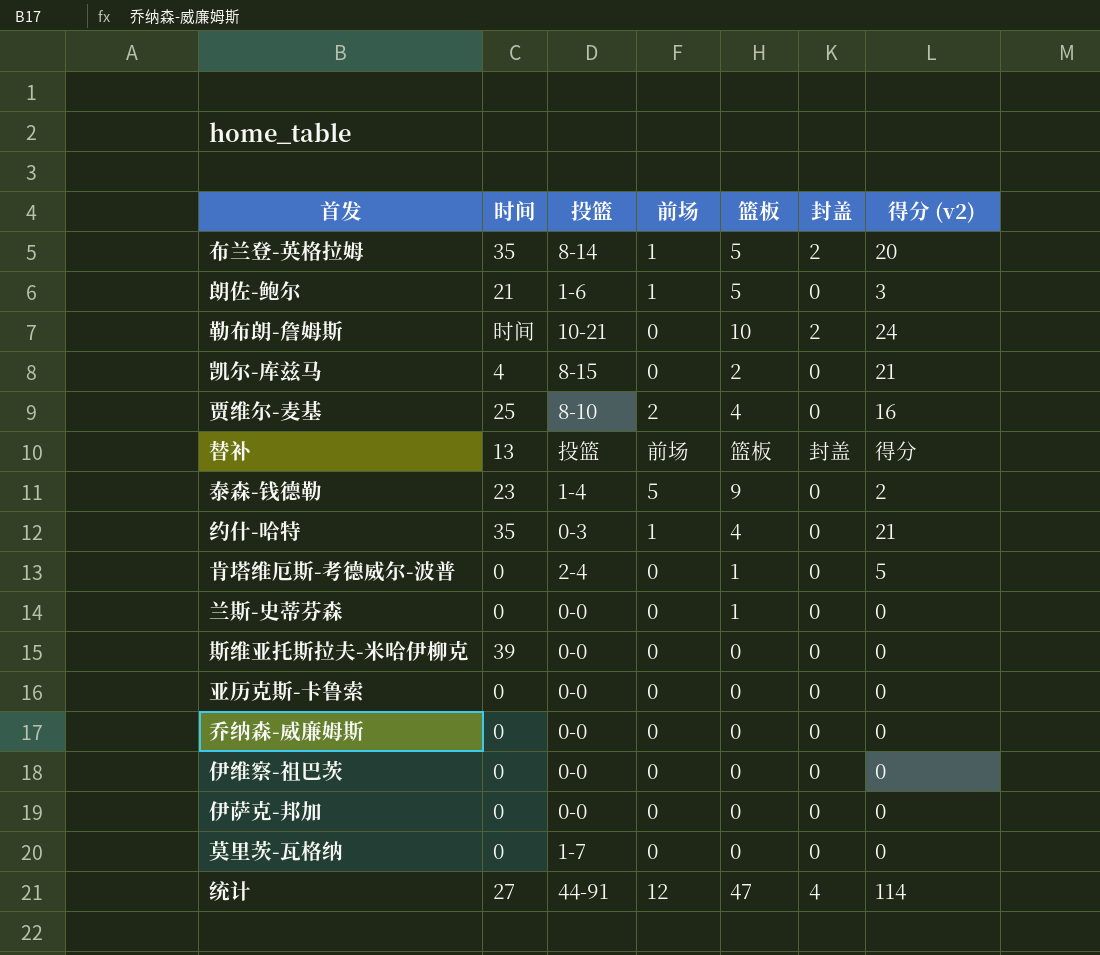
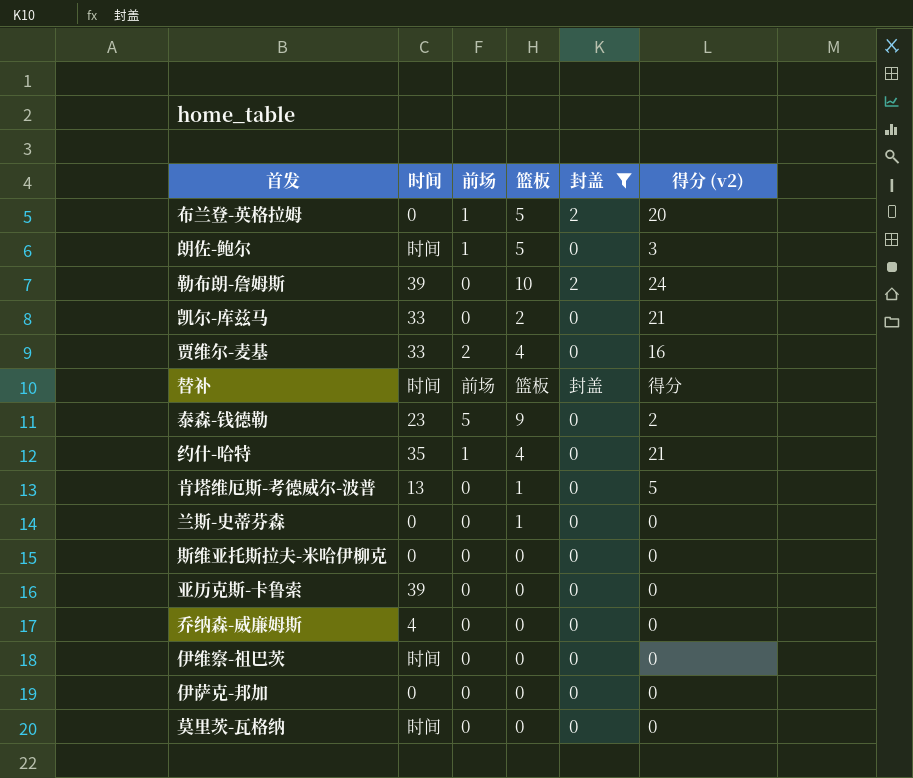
filter: none -> 封盖 != 4
column 投篮 | position: 3 -> none
布兰登-英格拉姆 | 时间: 35 -> 0
朗佐-鲍尔 | 时间: 21 -> 时间
勒布朗-詹姆斯 | 时间: 时间 -> 39
凯尔-库兹马 | 时间: 4 -> 33
贾维尔-麦基 | 时间: 25 -> 33
替补 | 时间: 13 -> 时间
肯塔维厄斯-考德威尔-波普 | 时间: 0 -> 13
斯维亚托斯拉夫-米哈伊柳克 | 时间: 39 -> 0
亚历克斯-卡鲁索 | 时间: 0 -> 39
乔纳森-威廉姆斯 | 时间: 0 -> 4
伊维察-祖巴茨 | 时间: 0 -> 时间
莫里茨-瓦格纳 | 时间: 0 -> 时间

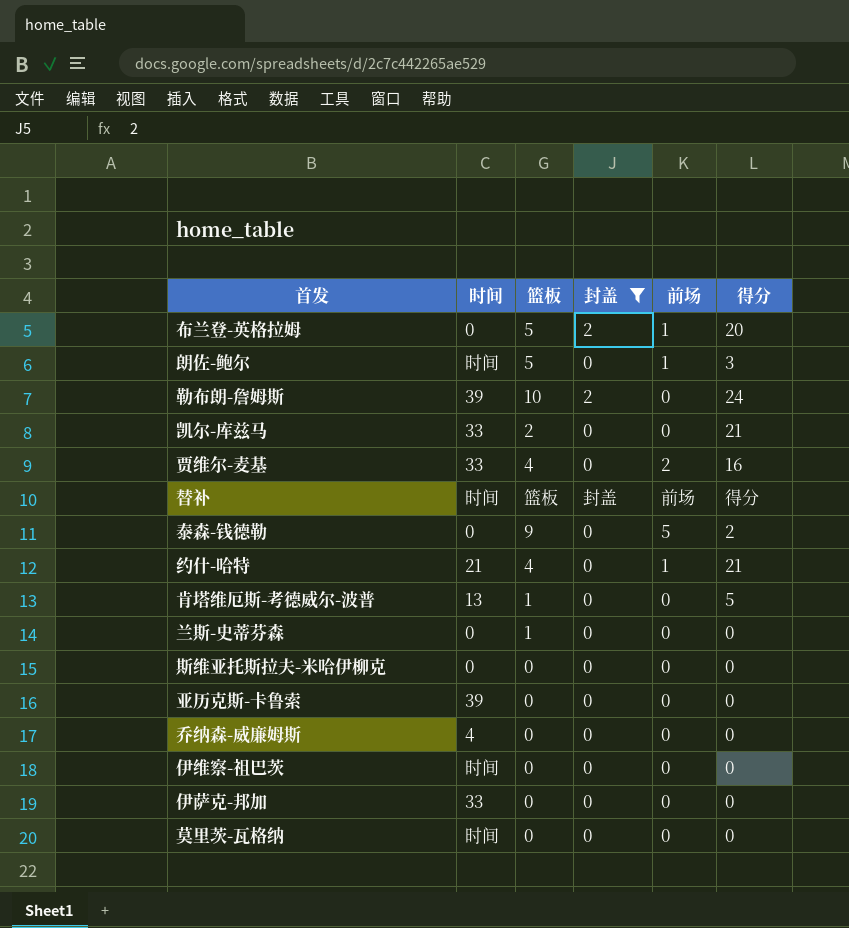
column 前场 | position: 3 -> 5
column name: 得分 (v2) -> 得分
泰森-钱德勒 | 时间: 23 -> 0
约什-哈特 | 时间: 35 -> 21
伊萨克-邦加 | 时间: 0 -> 33

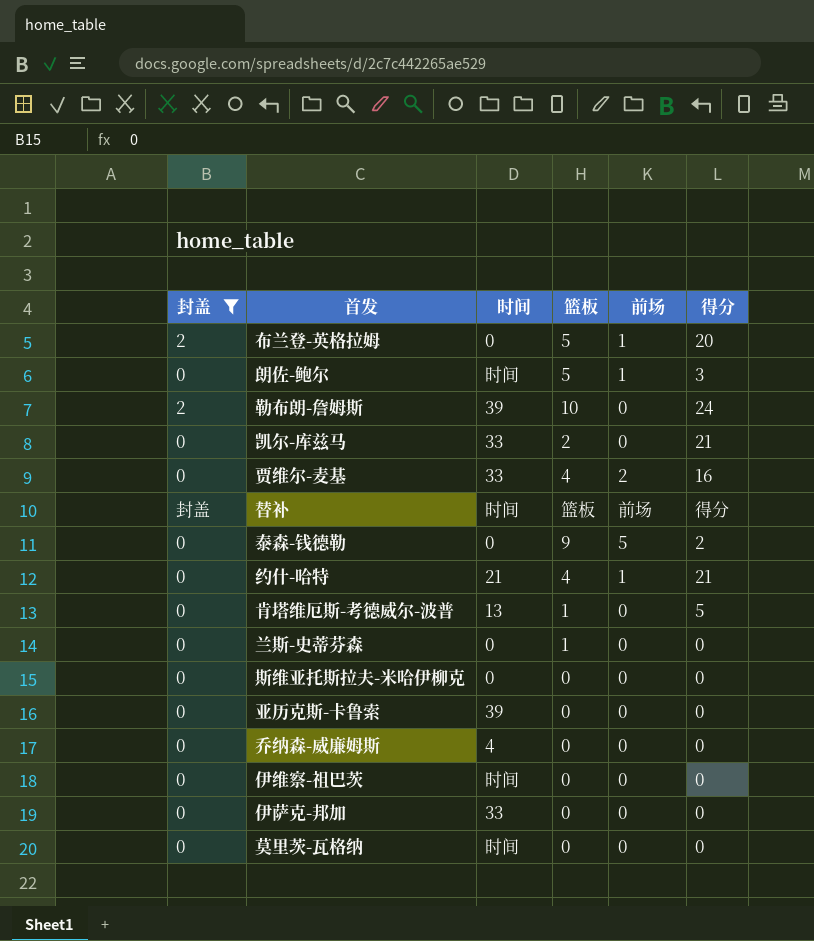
column 封盖 | position: 4 -> 1

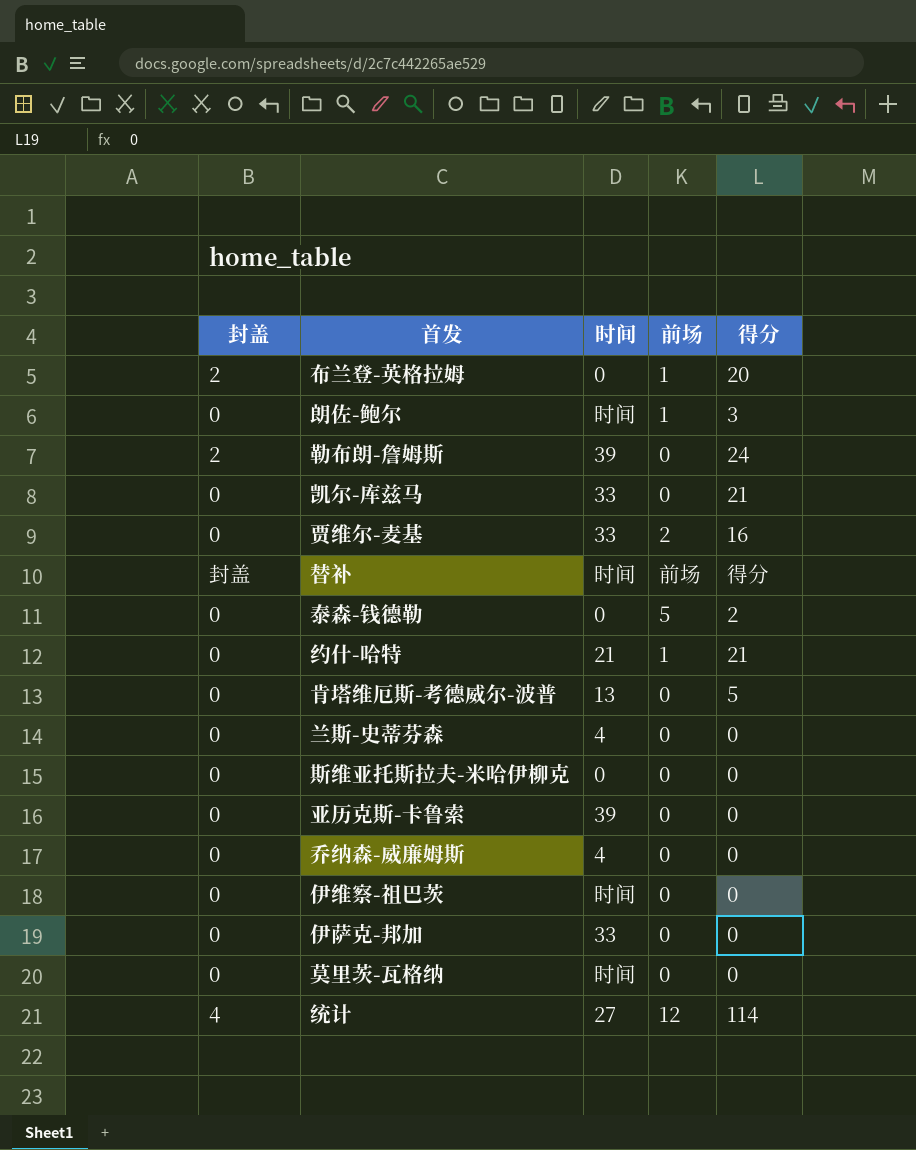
filter: 封盖 != 4 -> none
column 篮板 | position: 4 -> none
兰斯-史蒂芬森 | 时间: 0 -> 4

